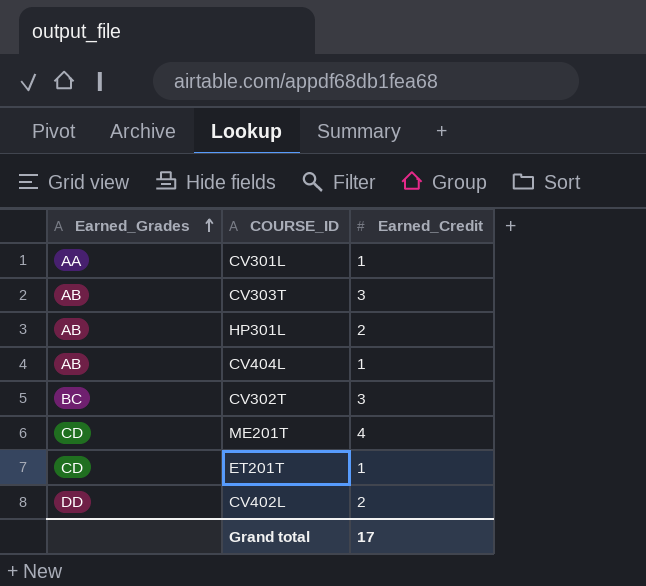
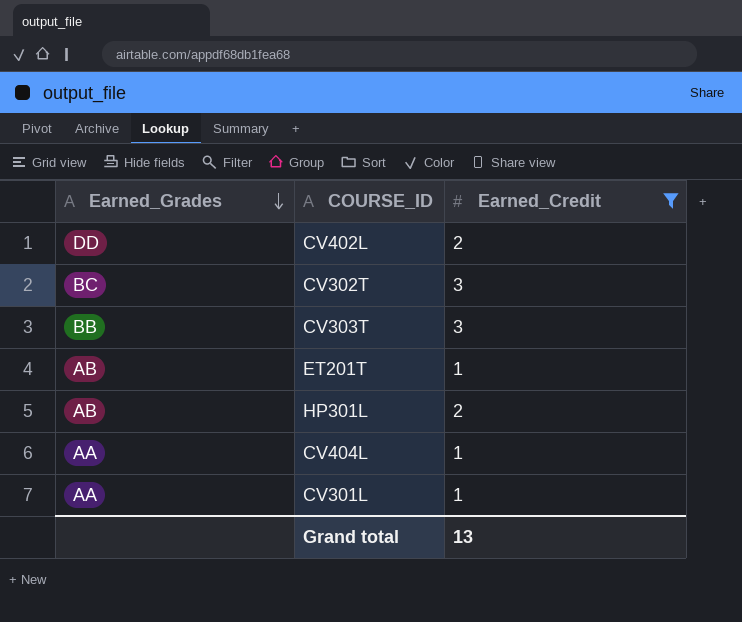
filter: none -> Earned_Credit != 4
row order: Earned_Grades ascending -> Earned_Grades descending
CV303T | Earned_Grades: AB -> BB
ET201T | Earned_Grades: CD -> AB
CV404L | Earned_Grades: AB -> AA
Grand total | Earned_Credit: 17 -> 13

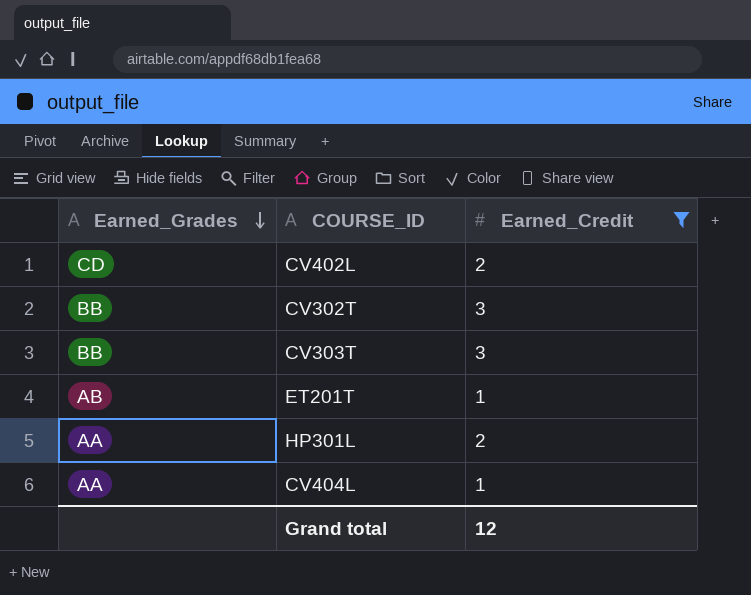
row CV301L: AA | 1 -> none
CV402L | Earned_Grades: DD -> CD
CV302T | Earned_Grades: BC -> BB
HP301L | Earned_Grades: AB -> AA
Grand total | Earned_Credit: 13 -> 12

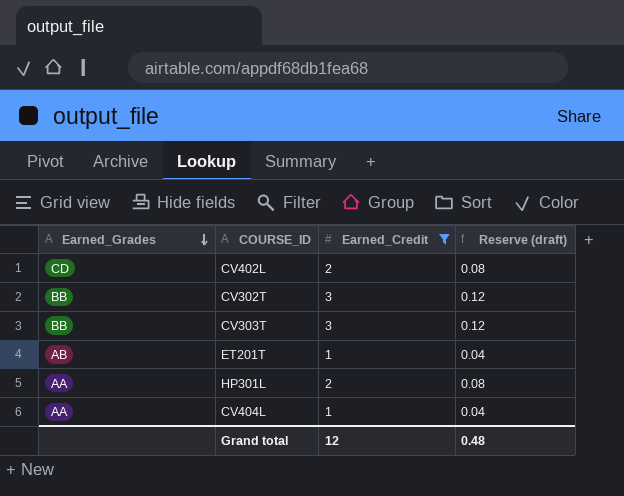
column Reserve (draft) | formula: none -> [Earned_Credit] * 0.04

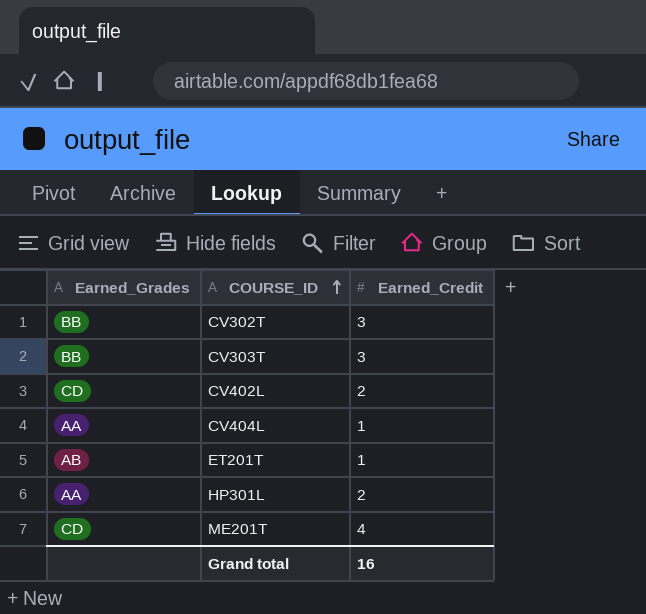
filter: Earned_Credit != 4 -> none
row order: Earned_Grades descending -> COURSE_ID ascending
column Reserve (draft) | formula: [Earned_Credit] * 0.04 -> none
Grand total | Earned_Credit: 12 -> 16

